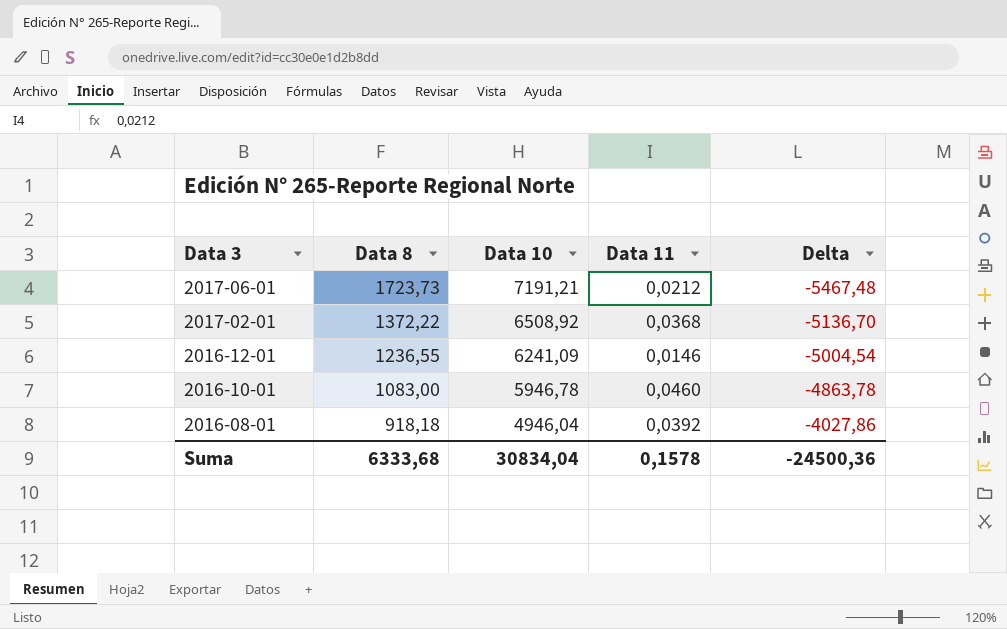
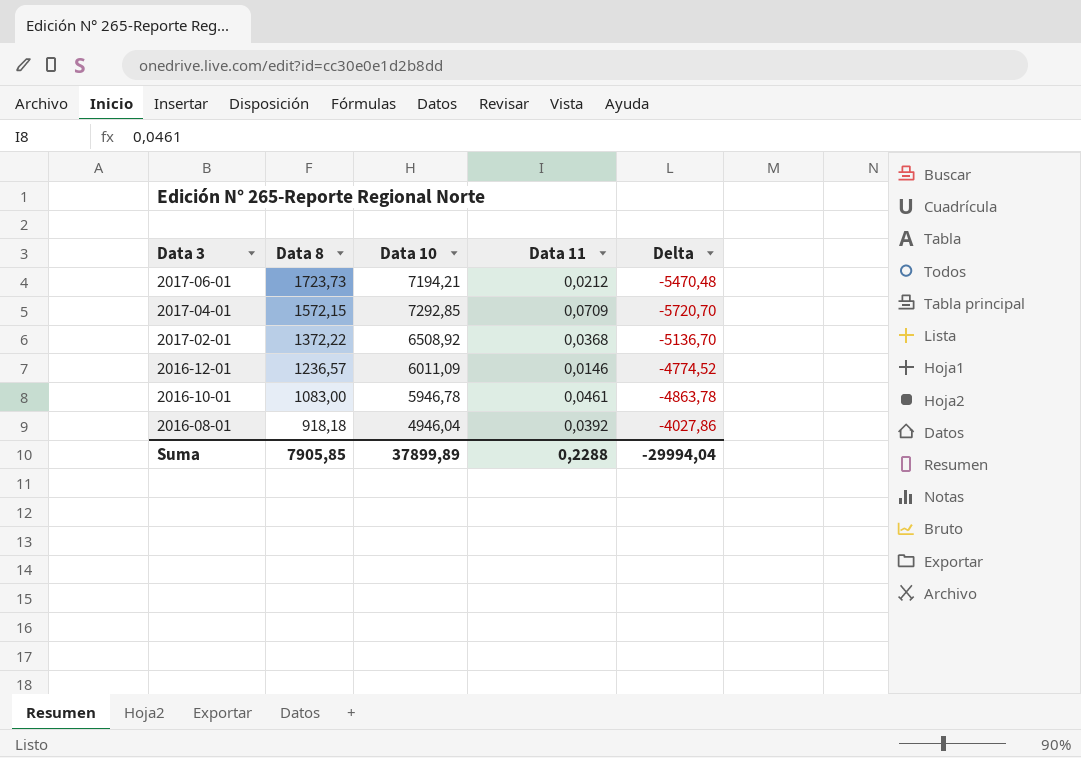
2017-06-01 | Data 10: 7191,21 -> 7194,21
2017-06-01 | Delta: -5467,48 -> -5470,48
row 2017-04-01: none -> 1572,15 | 7292,85 | 0,0709 | -5720,70
2016-12-01 | Data 8: 1236,55 -> 1236,57
2016-12-01 | Data 10: 6241,09 -> 6011,09
2016-12-01 | Delta: -5004,54 -> -4774,52
2016-10-01 | Data 11: 0,0460 -> 0,0461
Suma | Data 8: 6333,68 -> 7905,85
Suma | Data 10: 30834,04 -> 37899,89
Suma | Data 11: 0,1578 -> 0,2288
Suma | Delta: -24500,36 -> -29994,04

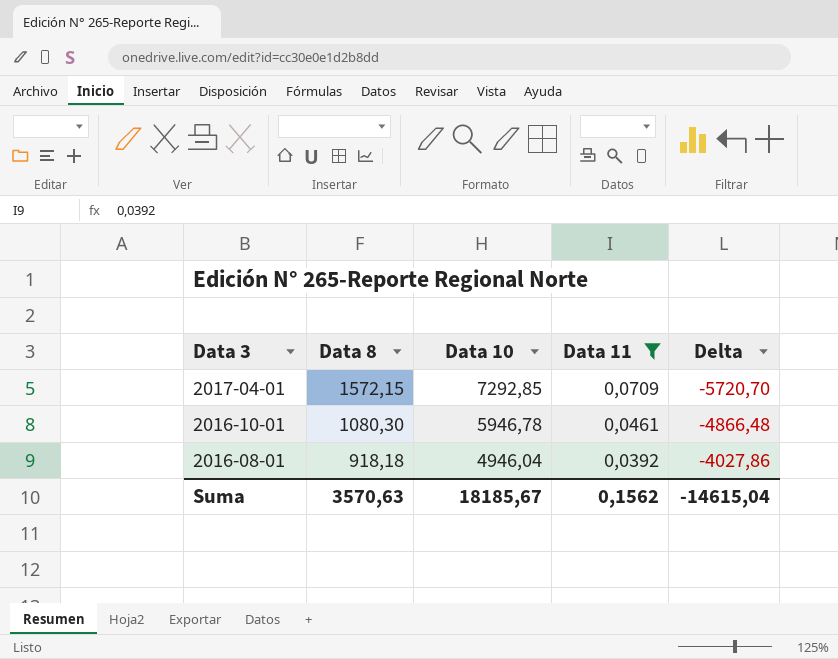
filter: none -> Data 11 >= 0,0392
2016-10-01 | Data 8: 1083,00 -> 1080,30
2016-10-01 | Delta: -4863,78 -> -4866,48
Suma | Data 8: 7905,85 -> 3570,63
Suma | Data 10: 37899,89 -> 18185,67
Suma | Data 11: 0,2288 -> 0,1562
Suma | Delta: -29994,04 -> -14615,04

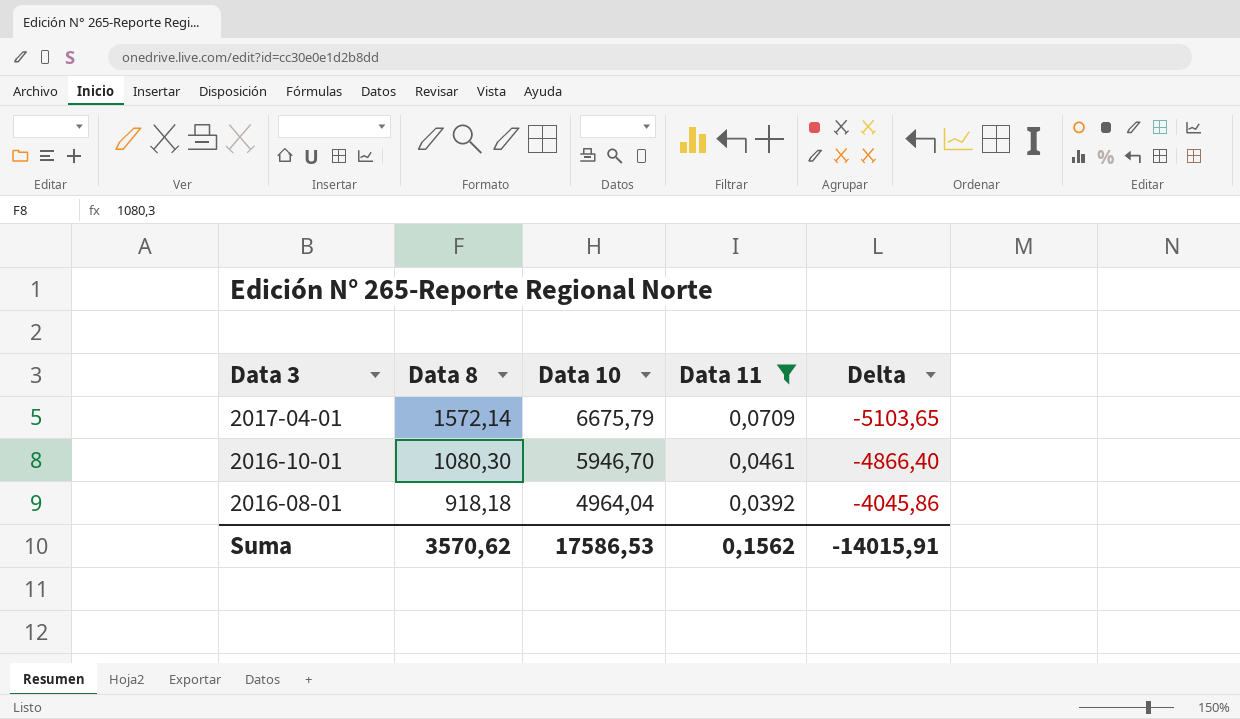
2017-04-01 | Data 8: 1572,15 -> 1572,14
2017-04-01 | Data 10: 7292,85 -> 6675,79
2017-04-01 | Delta: -5720,70 -> -5103,65
2016-10-01 | Data 10: 5946,78 -> 5946,70
2016-10-01 | Delta: -4866,48 -> -4866,40
2016-08-01 | Data 10: 4946,04 -> 4964,04
2016-08-01 | Delta: -4027,86 -> -4045,86
Suma | Data 8: 3570,63 -> 3570,62
Suma | Data 10: 18185,67 -> 17586,53
Suma | Delta: -14615,04 -> -14015,91

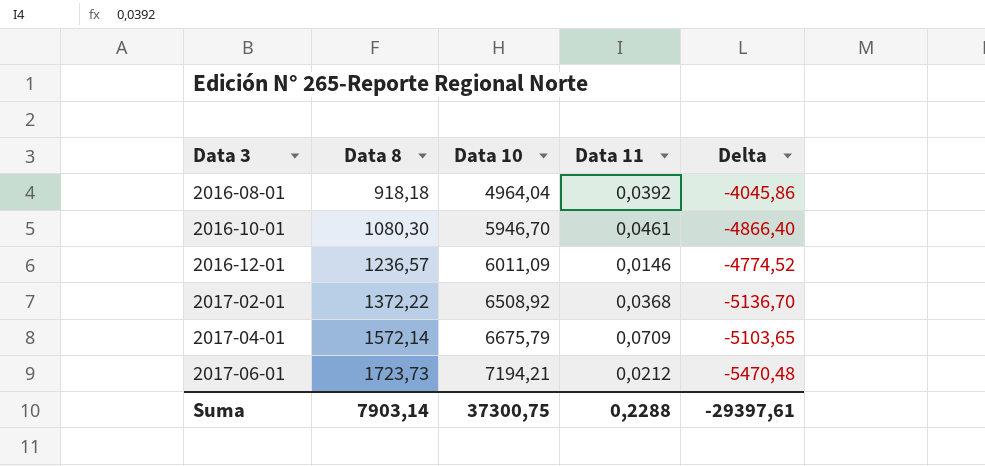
filter: Data 11 >= 0,0392 -> none
row order: Data 3 descending -> Data 3 ascending
Suma | Data 8: 3570,62 -> 7903,14
Suma | Data 10: 17586,53 -> 37300,75
Suma | Data 11: 0,1562 -> 0,2288
Suma | Delta: -14015,91 -> -29397,61

